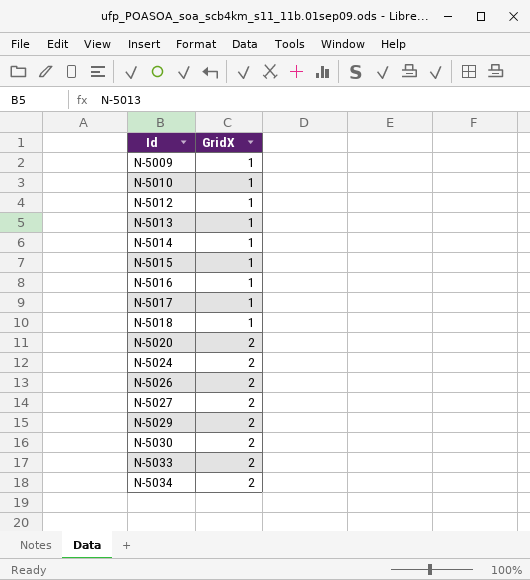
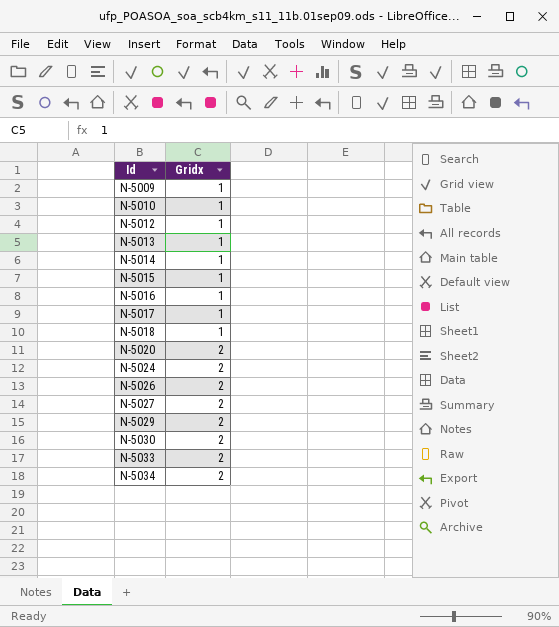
column name: GridX -> Gridx

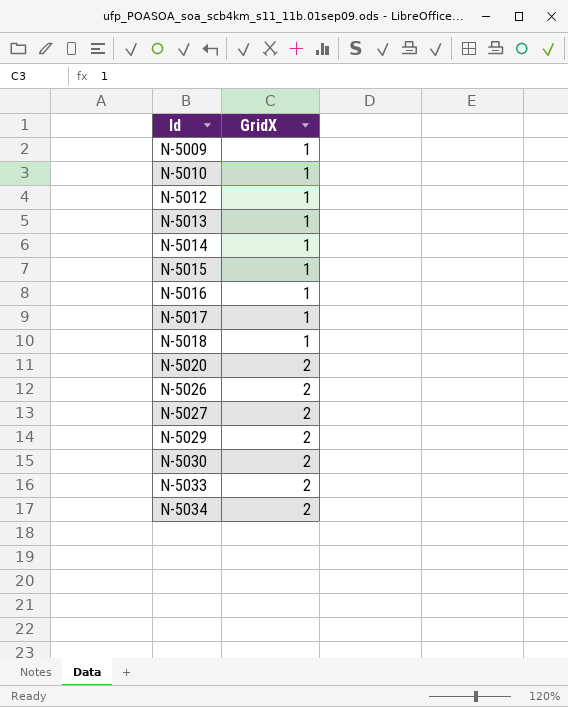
column name: Gridx -> GridX
row N-5024: 2 -> none

